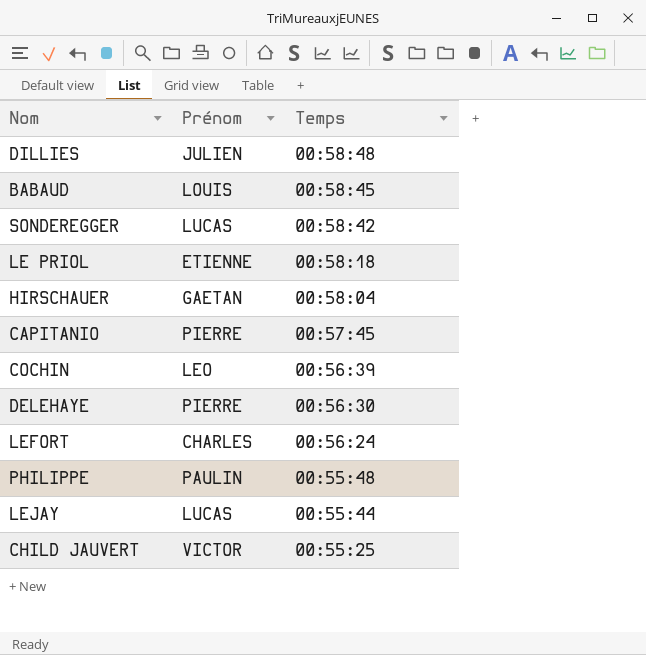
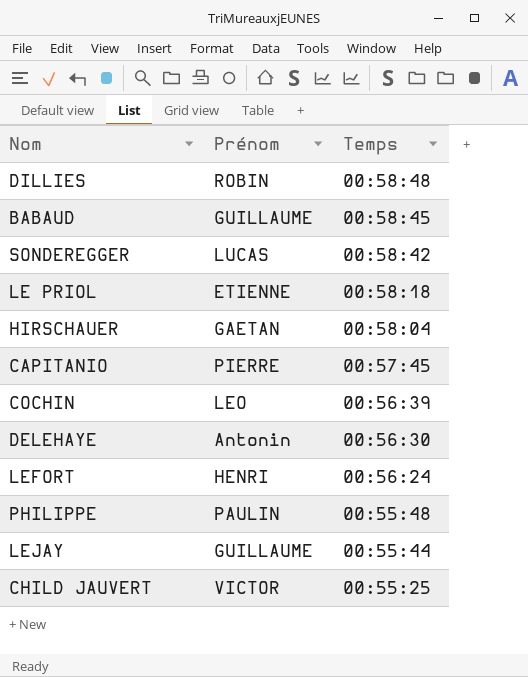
DILLIES | Prénom: JULIEN -> ROBIN
BABAUD | Prénom: LOUIS -> GUILLAUME
DELEHAYE | Prénom: PIERRE -> Antonin
LEFORT | Prénom: CHARLES -> HENRI
LEJAY | Prénom: LUCAS -> GUILLAUME

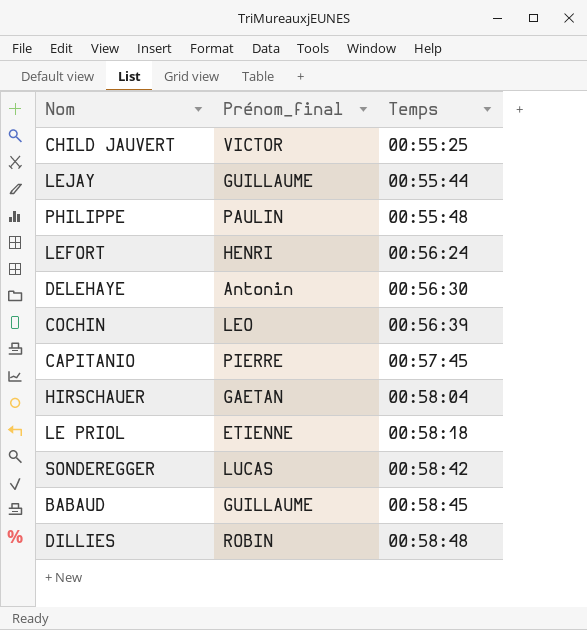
row order: Temps descending -> Temps ascending
column name: Prénom -> Prénom_final

